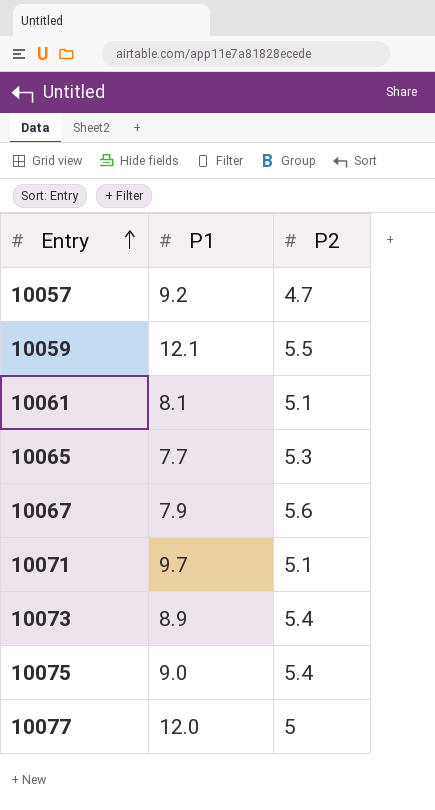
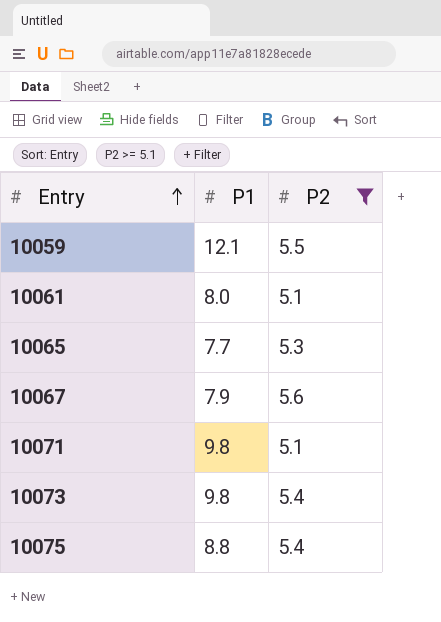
filter: none -> P2 >= 5.1
10061 | P1: 8.1 -> 8.0
10071 | P1: 9.7 -> 9.8
10073 | P1: 8.9 -> 9.8
10075 | P1: 9.0 -> 8.8

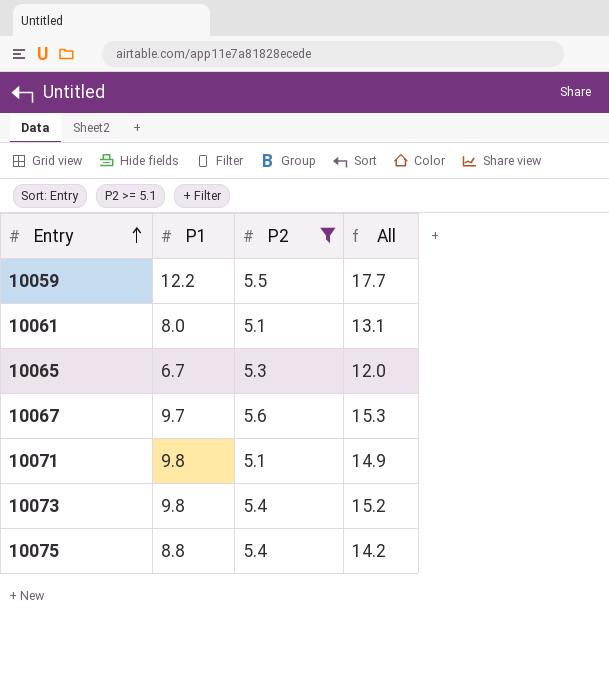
column All | formula: none -> [P1] + [P2]
10059 | P1: 12.1 -> 12.2
10065 | P1: 7.7 -> 6.7
10067 | P1: 7.9 -> 9.7

